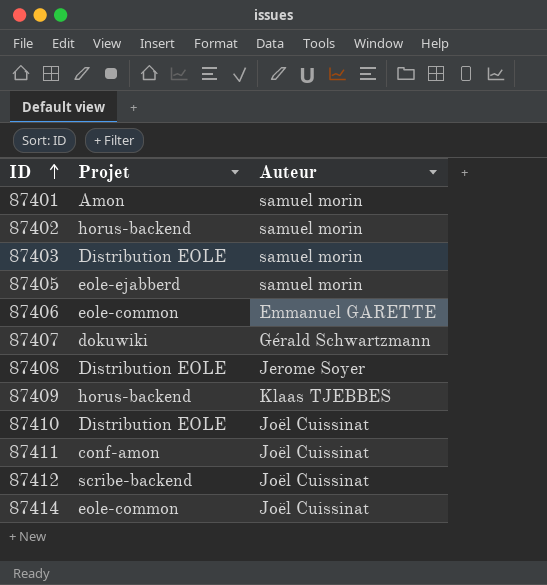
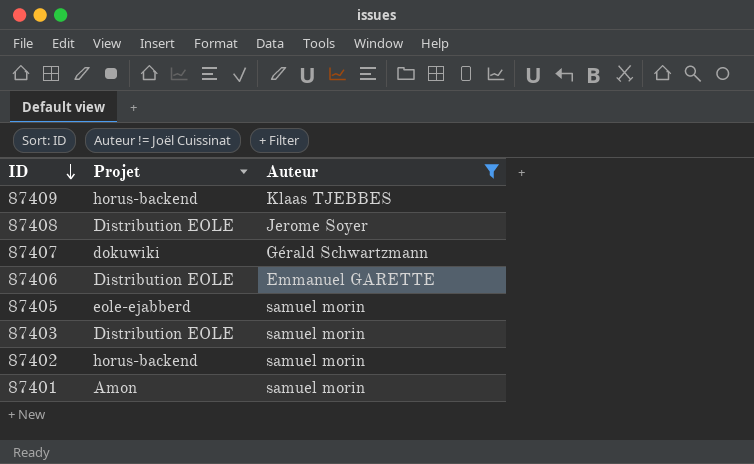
filter: none -> Auteur != Joël Cuissinat
row order: ID ascending -> ID descending
87406 | Projet: eole-common -> Distribution EOLE

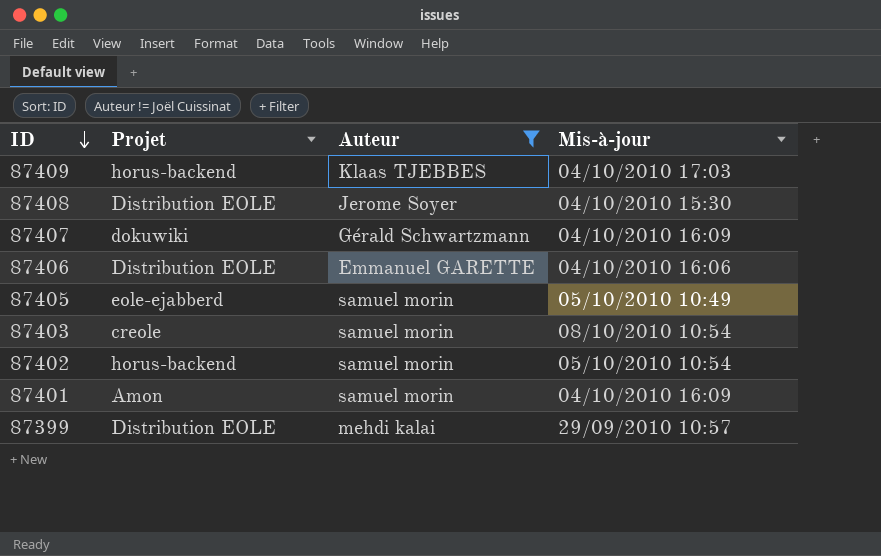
column Mis-à-jour | position: none -> 4
87403 | Projet: Distribution EOLE -> creole
row 87399: none -> Distribution EOLE | mehdi kalai | 29/09/2010 10:57

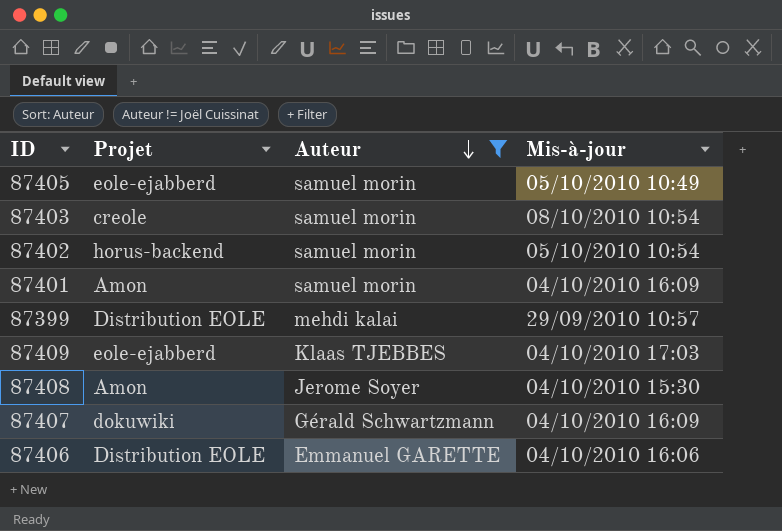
row order: ID descending -> Auteur descending
87409 | Projet: horus-backend -> eole-ejabberd
87408 | Projet: Distribution EOLE -> Amon

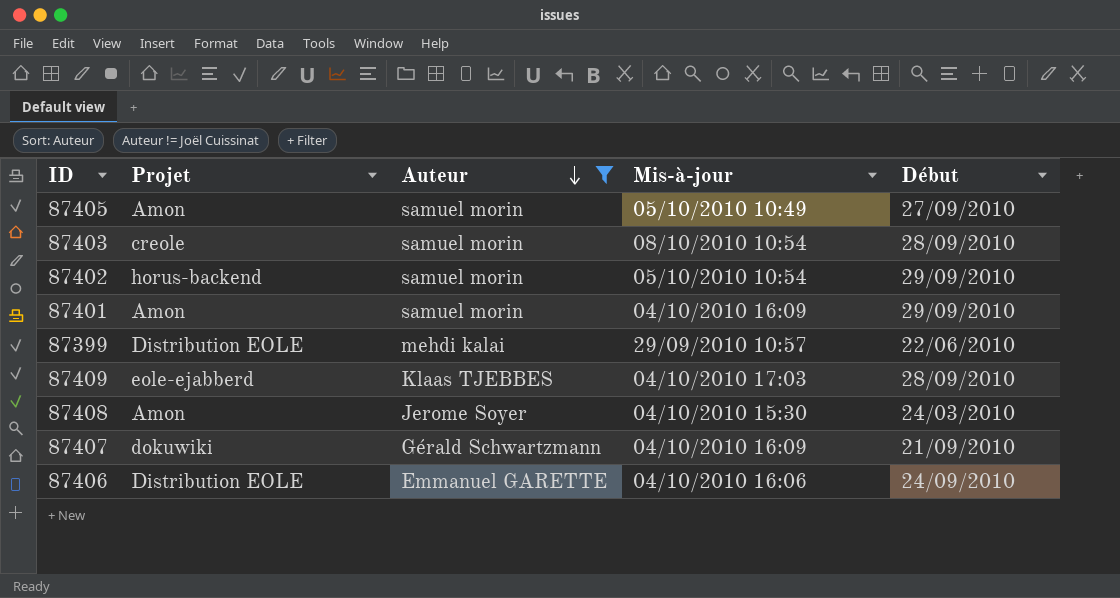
column Début | position: none -> 5
87405 | Projet: eole-ejabberd -> Amon

